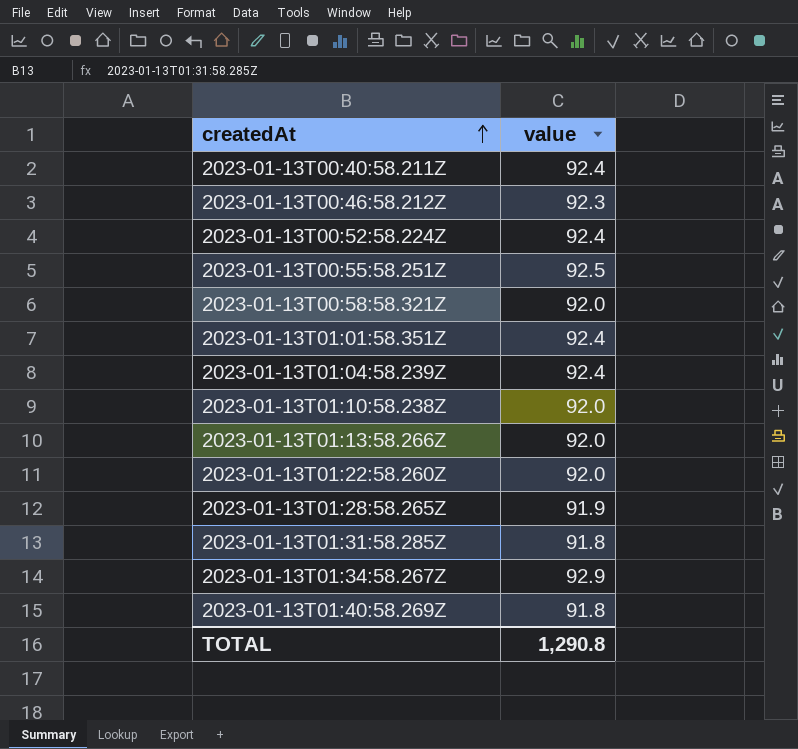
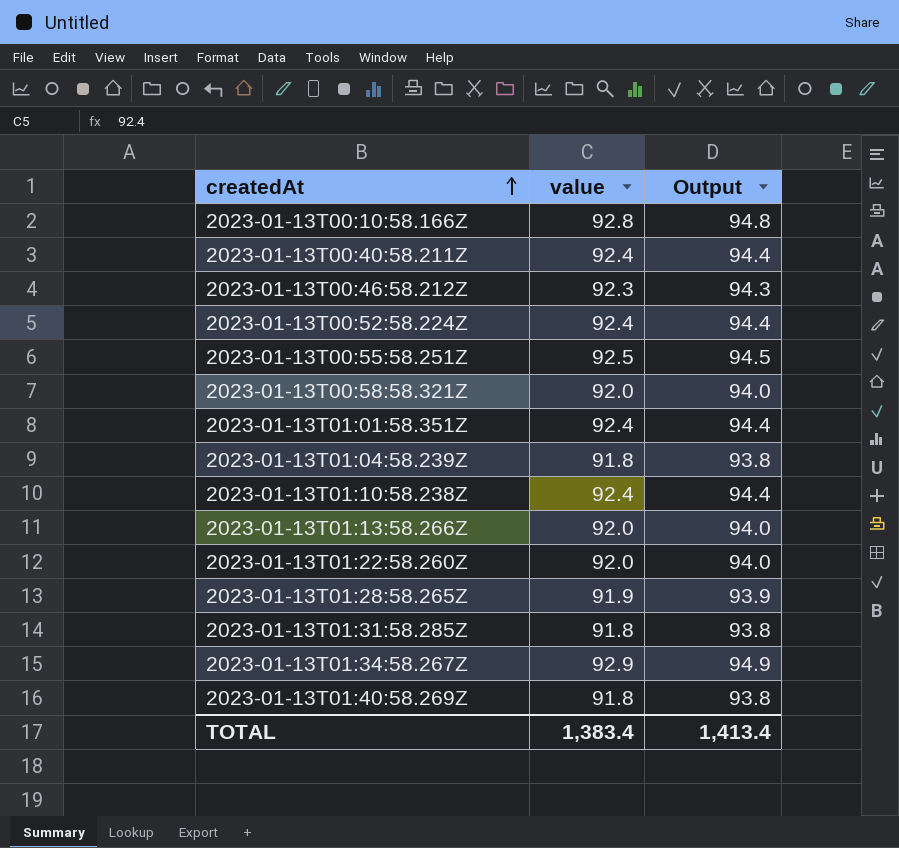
column Output | formula: none -> [value] + 2
row 2023-01-13T00:10:58.166Z: none -> 92.8 | 94.8
2023-01-13T01:04:58.239Z | value: 92.4 -> 91.8
2023-01-13T01:10:58.238Z | value: 92.0 -> 92.4
TOTAL | value: 1,290.8 -> 1,383.4

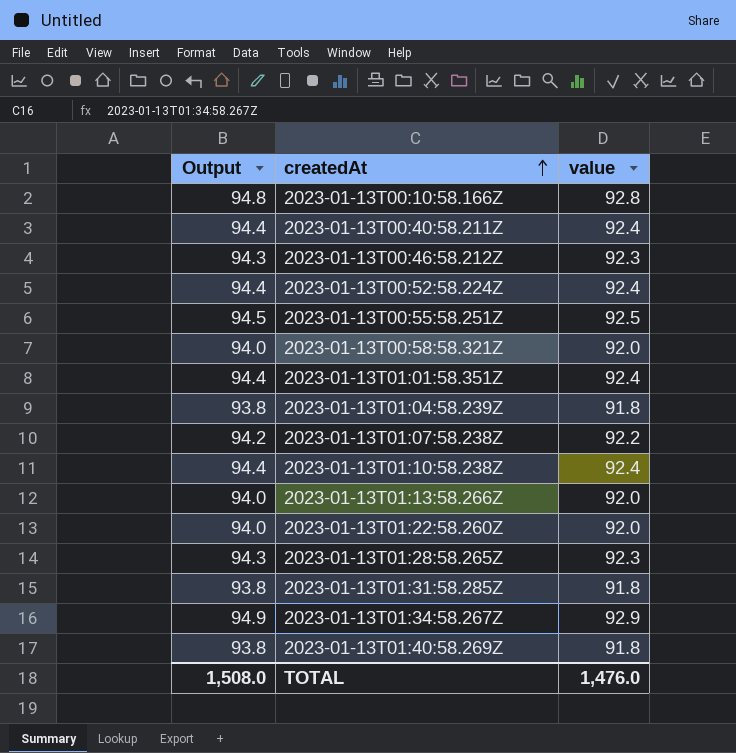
column Output | position: 3 -> 1
row 2023-01-13T01:07:58.238Z: none -> 94.2 | 92.2
2023-01-13T01:28:58.265Z | Output: 93.9 -> 94.3
2023-01-13T01:28:58.265Z | value: 91.9 -> 92.3
TOTAL | Output: 1,413.4 -> 1,508.0
TOTAL | value: 1,383.4 -> 1,476.0

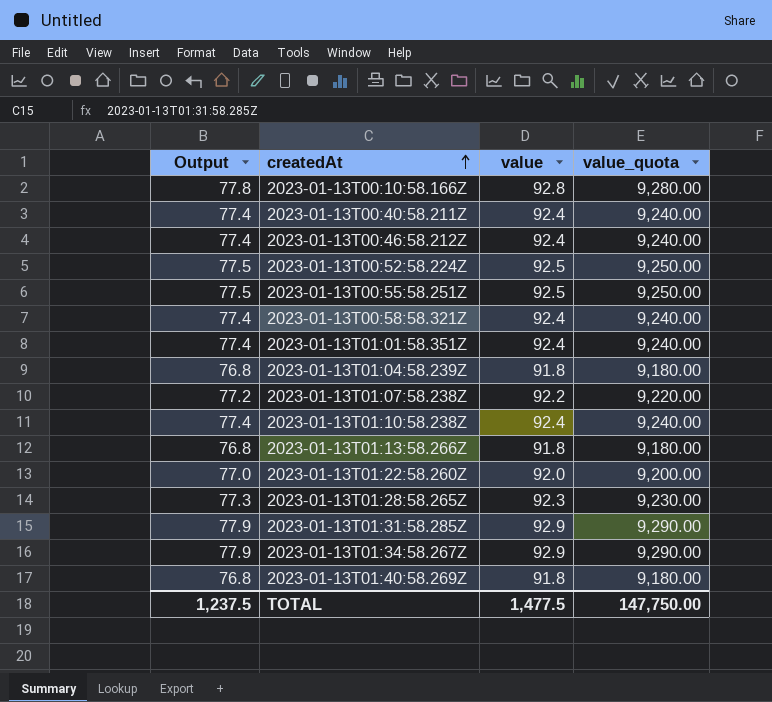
column Output | formula: [value] + 2 -> [value] - 15
column value_quota | formula: none -> [value] * 100
2023-01-13T00:46:58.212Z | value: 92.3 -> 92.4
2023-01-13T00:52:58.224Z | value: 92.4 -> 92.5
2023-01-13T00:58:58.321Z | value: 92.0 -> 92.4
2023-01-13T01:13:58.266Z | value: 92.0 -> 91.8
2023-01-13T01:31:58.285Z | value: 91.8 -> 92.9
TOTAL | Output: 1,508.0 -> 1,237.5
TOTAL | value: 1,476.0 -> 1,477.5

